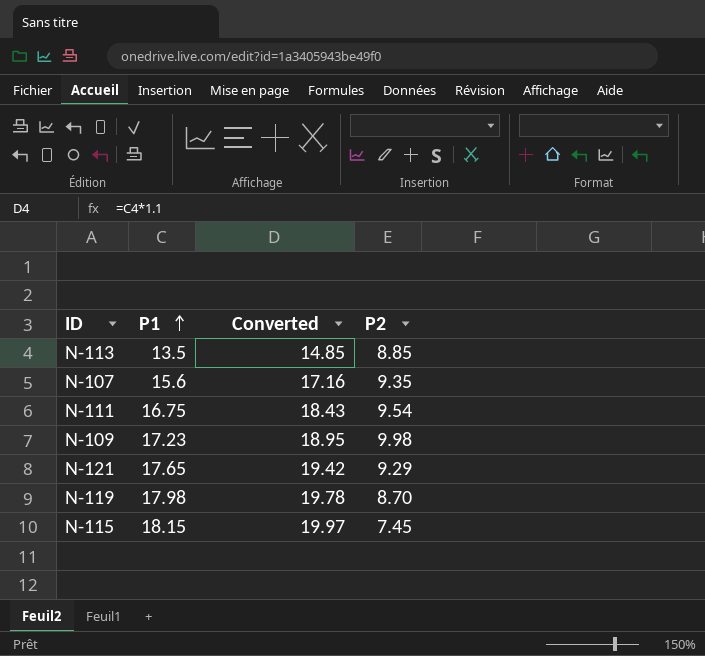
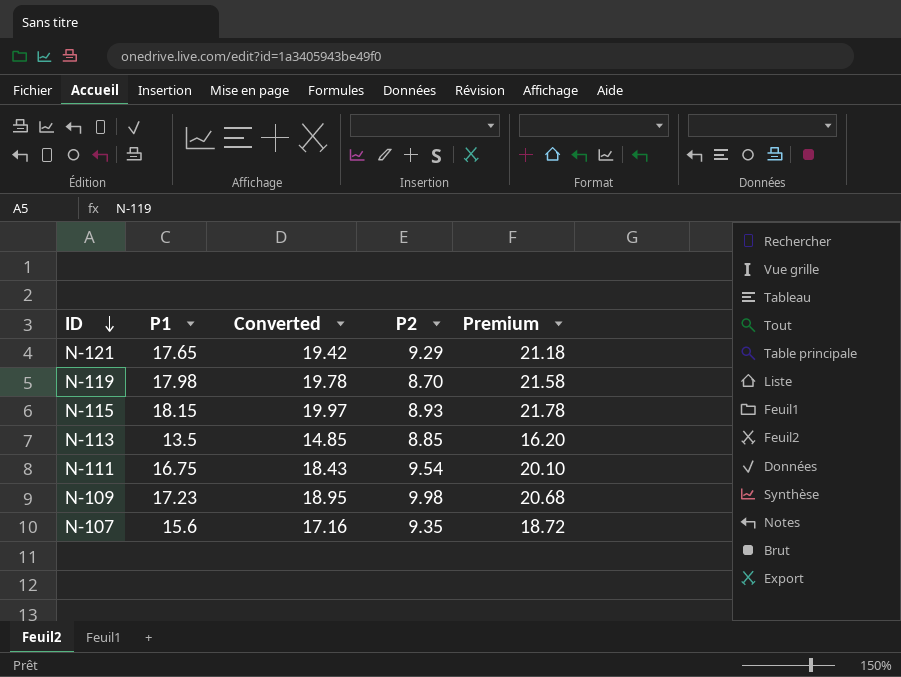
row order: P1 ascending -> ID descending
column Premium | formula: none -> [P1] * 1.2
N-115 | P2: 7.45 -> 8.93

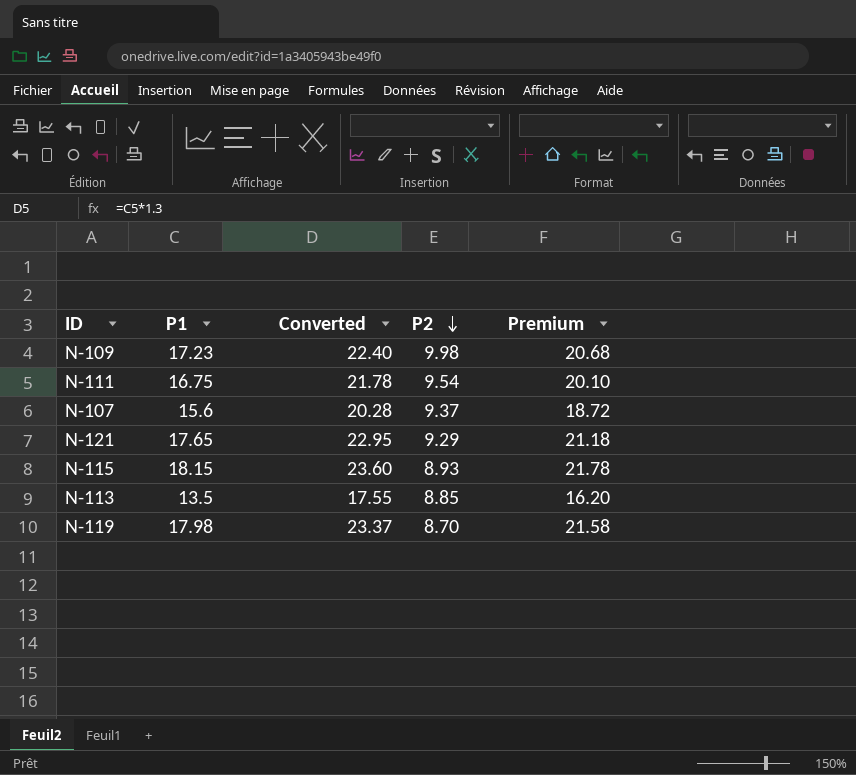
row order: ID descending -> P2 descending
column Converted | formula: [P1] * 1.1 -> [P1] * 1.3
N-107 | P2: 9.35 -> 9.37

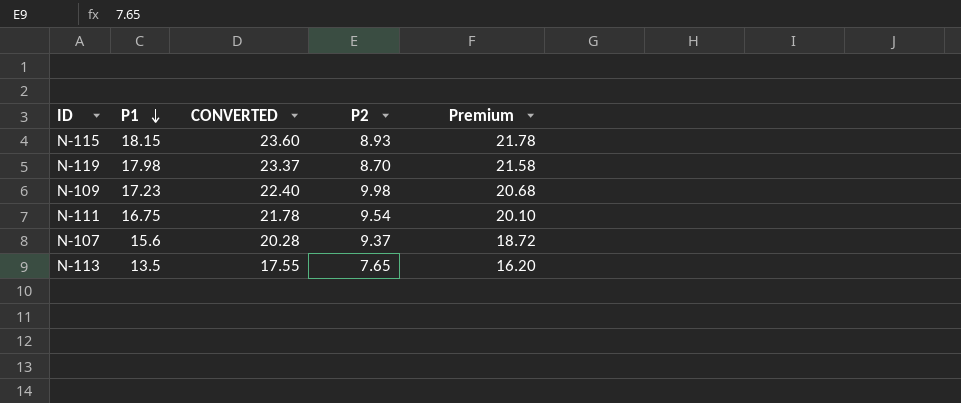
row order: P2 descending -> P1 descending
column name: Converted -> CONVERTED
row N-121: 17.65 | 22.95 | 9.29 | 21.18 -> none
N-113 | P2: 8.85 -> 7.65

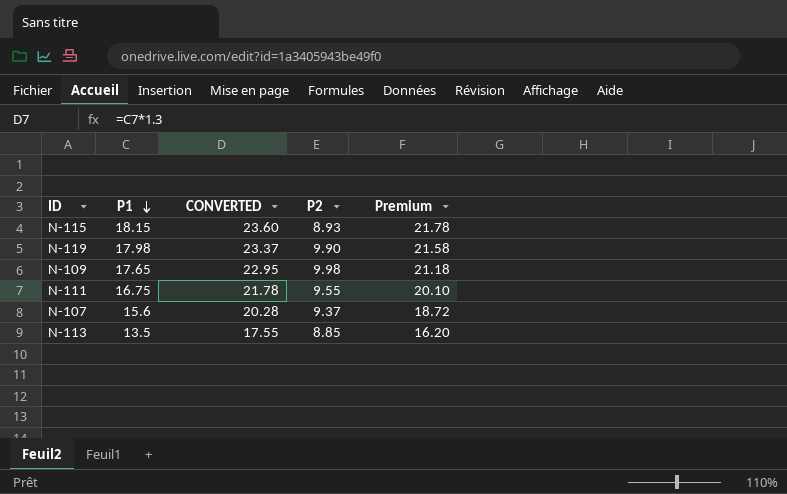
N-119 | P2: 8.70 -> 9.90
N-109 | P1: 17.23 -> 17.65
N-109 | CONVERTED: 22.40 -> 22.95
N-109 | Premium: 20.68 -> 21.18
N-111 | P2: 9.54 -> 9.55
N-113 | P2: 7.65 -> 8.85

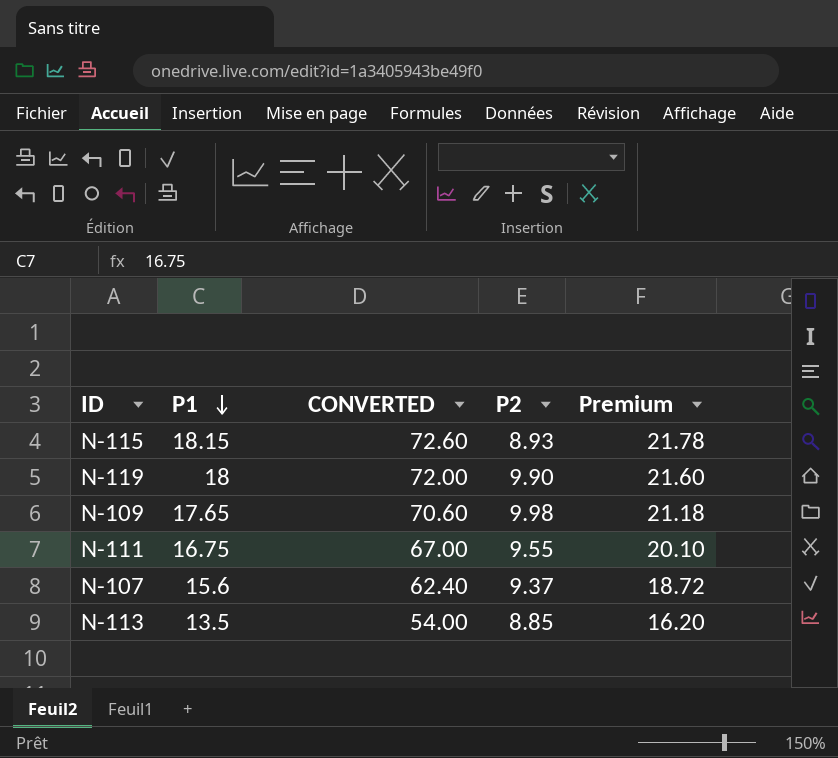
column CONVERTED | formula: [P1] * 1.3 -> [P1] * 4
N-119 | P1: 17.98 -> 18
N-119 | Premium: 21.58 -> 21.60

